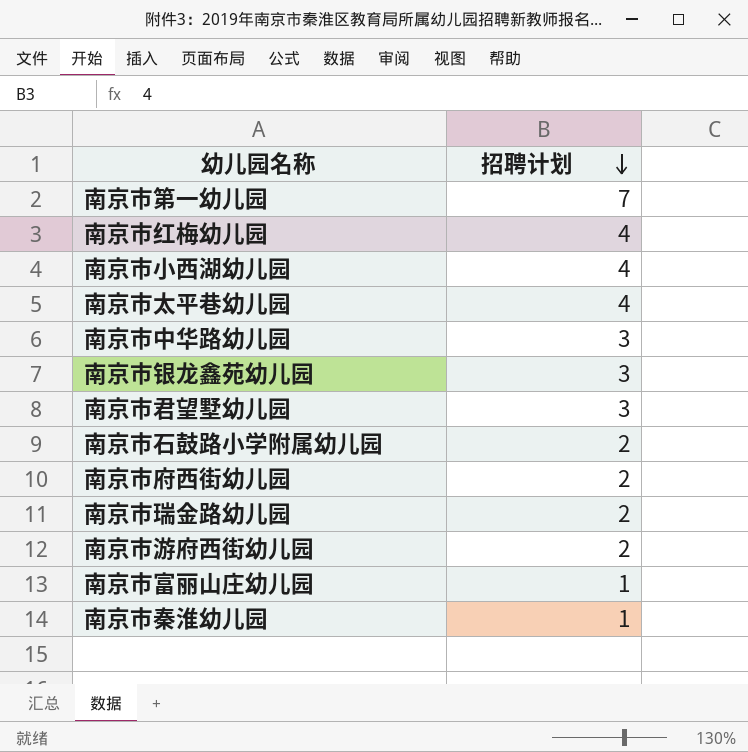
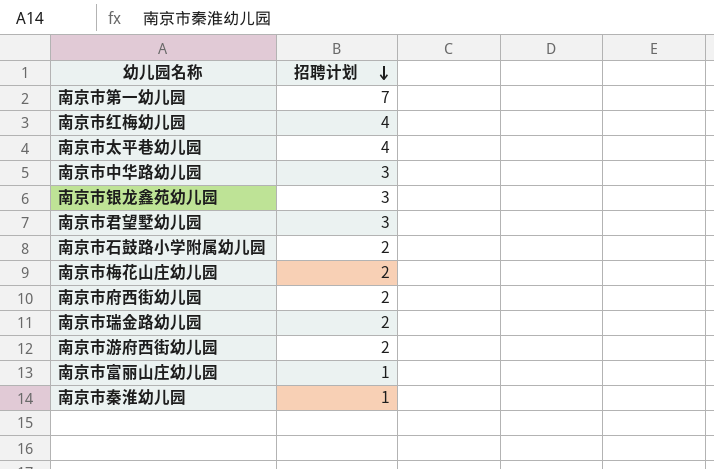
row 南京市小西湖幼儿园: 4 -> none
row 南京市梅花山庄幼儿园: none -> 2

